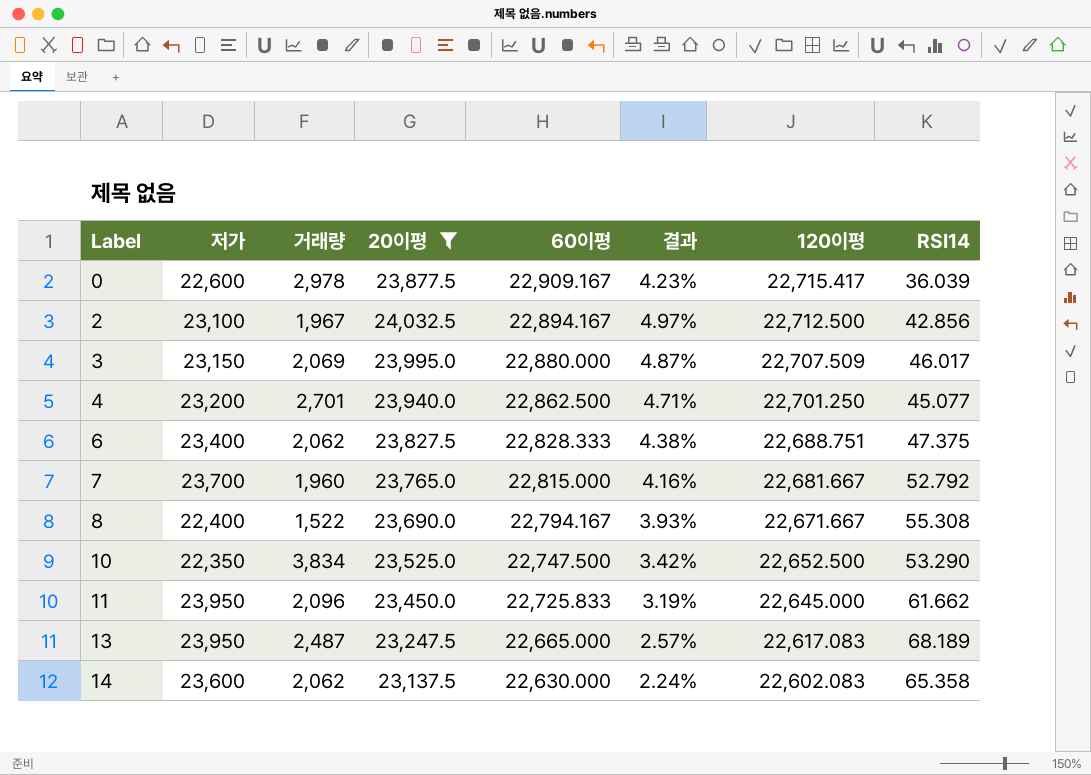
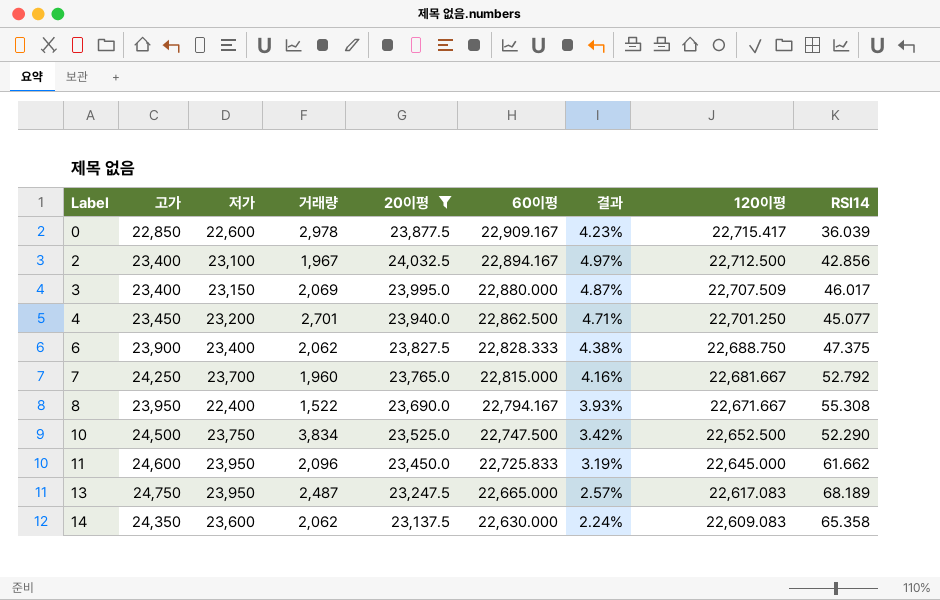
column 고가 | position: none -> 2
6 | 120이평: 22,688.751 -> 22,688.750
10 | 저가: 22,350 -> 23,750
10 | RSI14: 53.290 -> 52.290
14 | 120이평: 22,602.083 -> 22,609.083

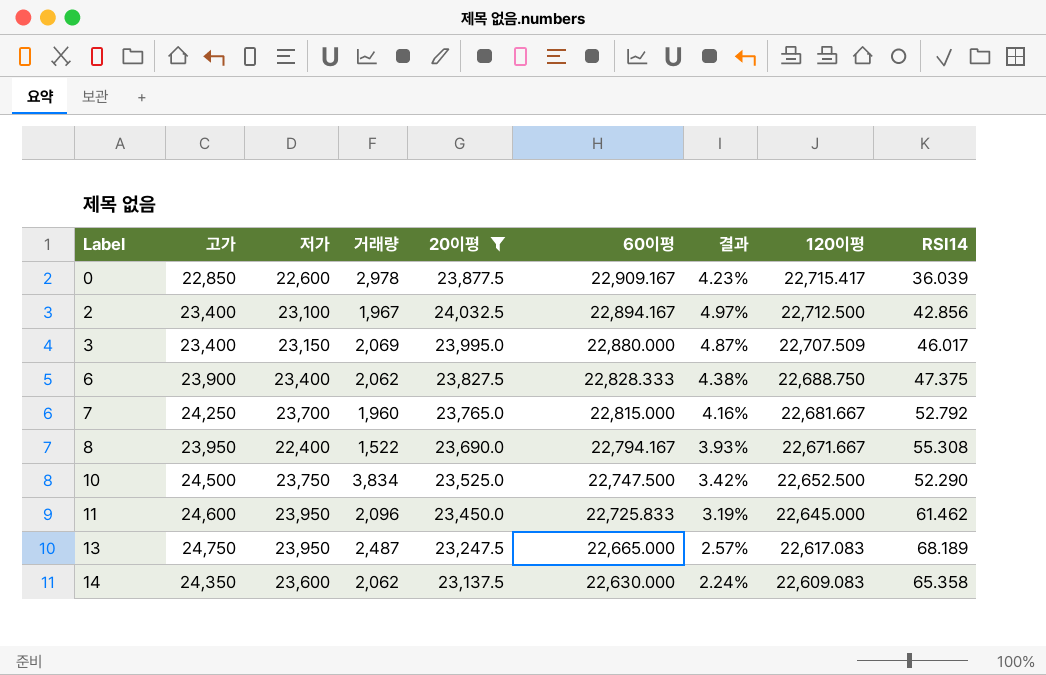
row 4: 23,450 | 23,200 | 2,701 | 23,940.0 | 22,862.500 | 4.71% | 22,701.250 | 45.077 -> none
11 | RSI14: 61.662 -> 61.462

